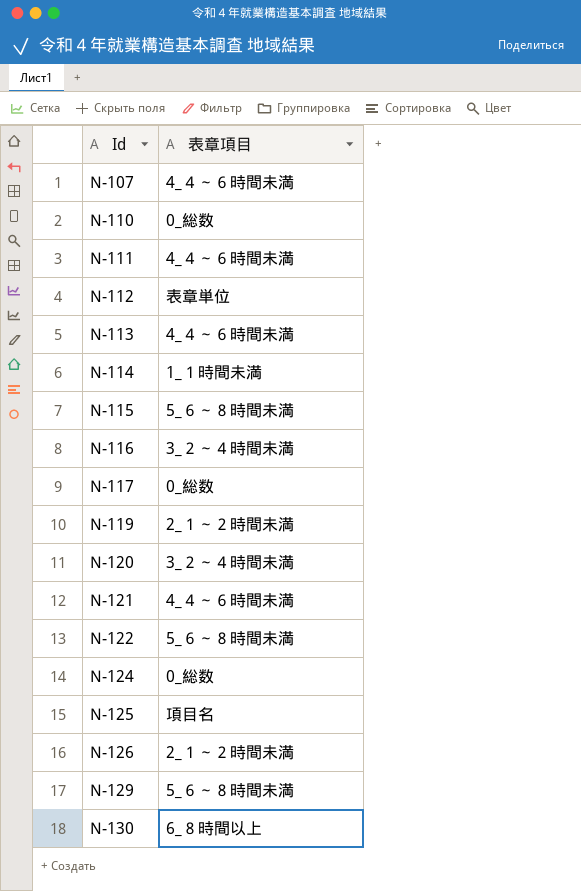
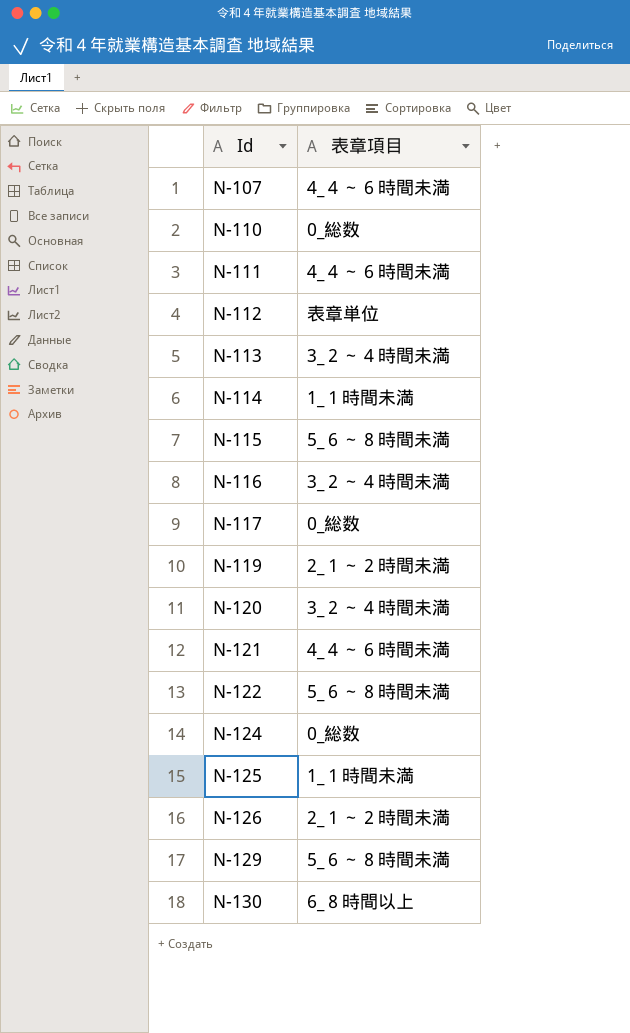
N-113 | 表章項目: 4_４～６時間未満 -> 3_２～４時間未満
N-125 | 表章項目: 項目名 -> 1_１時間未満

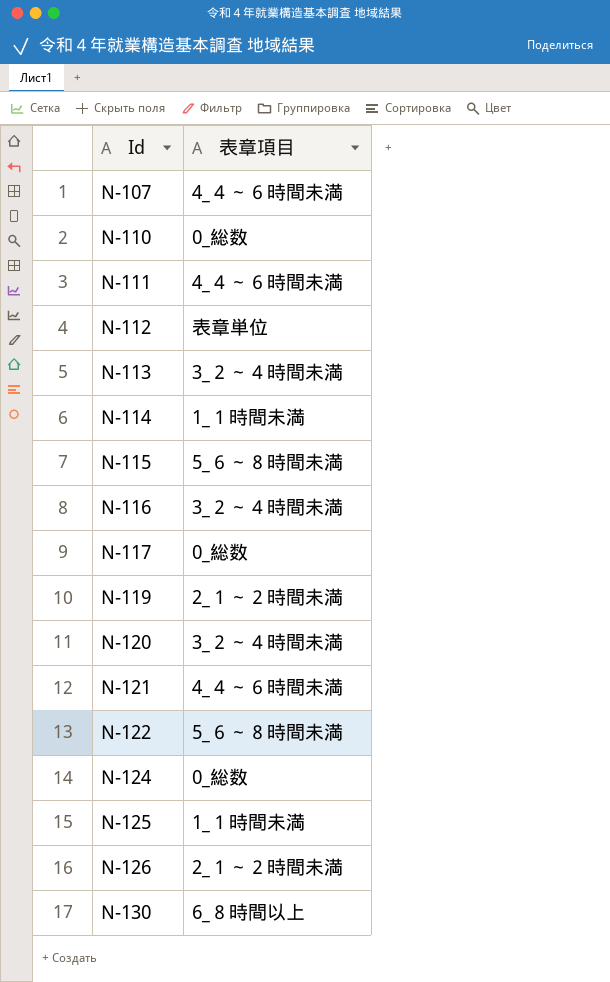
row N-129: 5_６～８時間未満 -> none

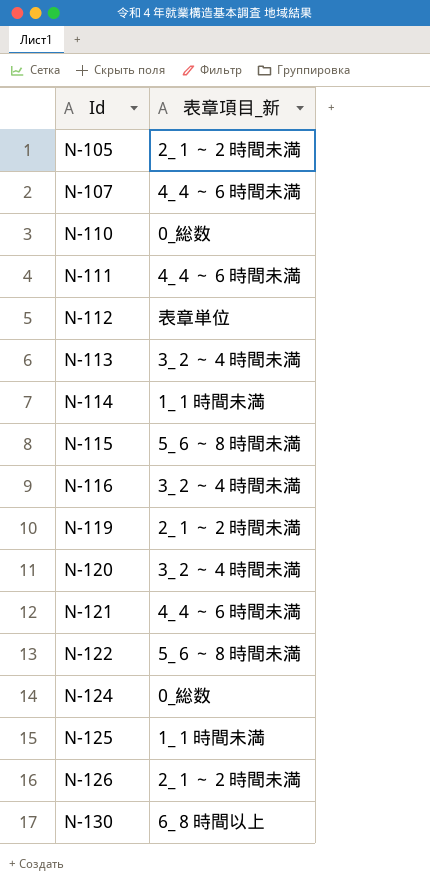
column name: 表章項目 -> 表章項目_新
row N-117: 0_総数 -> none
row N-105: none -> 2_１～２時間未満

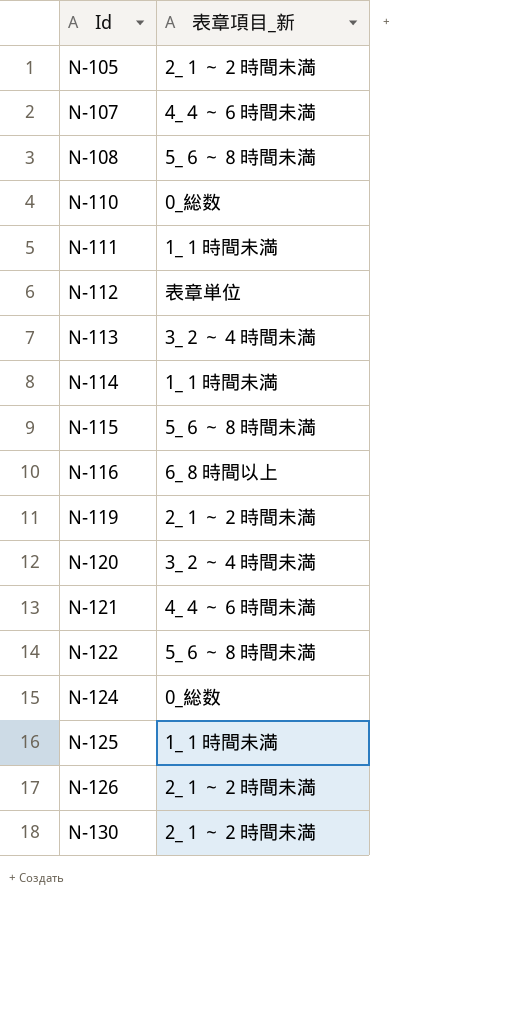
row N-108: none -> 5_６～８時間未満
N-111 | 表章項目_新: 4_４～６時間未満 -> 1_１時間未満
N-116 | 表章項目_新: 3_２～４時間未満 -> 6_８時間以上
N-130 | 表章項目_新: 6_８時間以上 -> 2_１～２時間未満

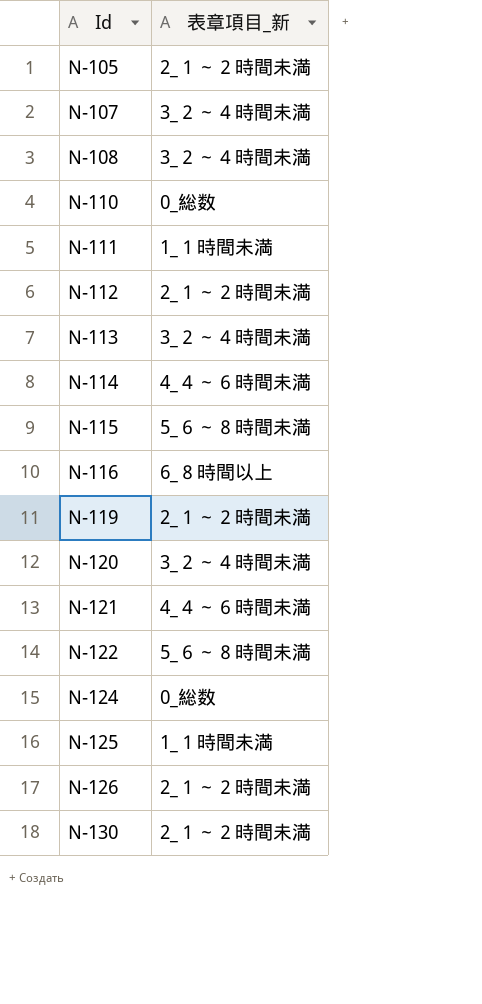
N-107 | 表章項目_新: 4_４～６時間未満 -> 3_２～４時間未満
N-108 | 表章項目_新: 5_６～８時間未満 -> 3_２～４時間未満
N-112 | 表章項目_新: 表章単位 -> 2_１～２時間未満
N-114 | 表章項目_新: 1_１時間未満 -> 4_４～６時間未満

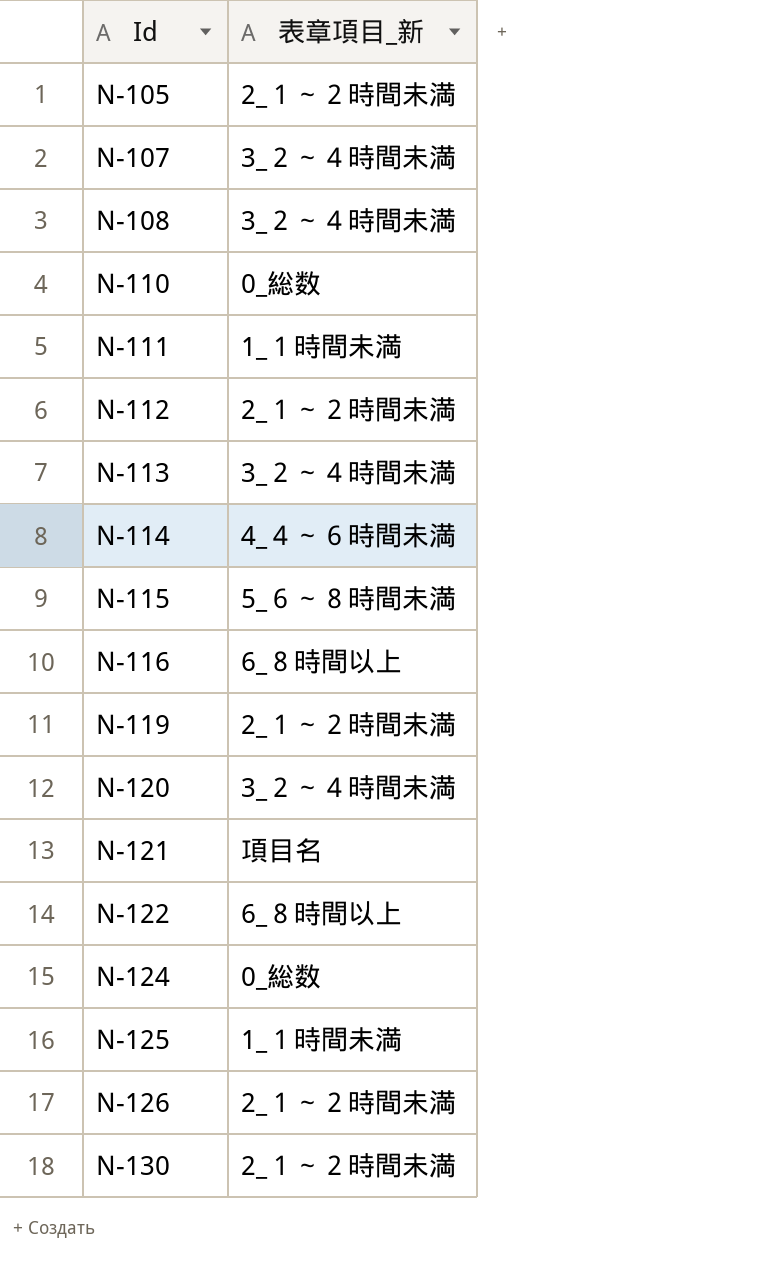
N-121 | 表章項目_新: 4_４～６時間未満 -> 項目名
N-122 | 表章項目_新: 5_６～８時間未満 -> 6_８時間以上

